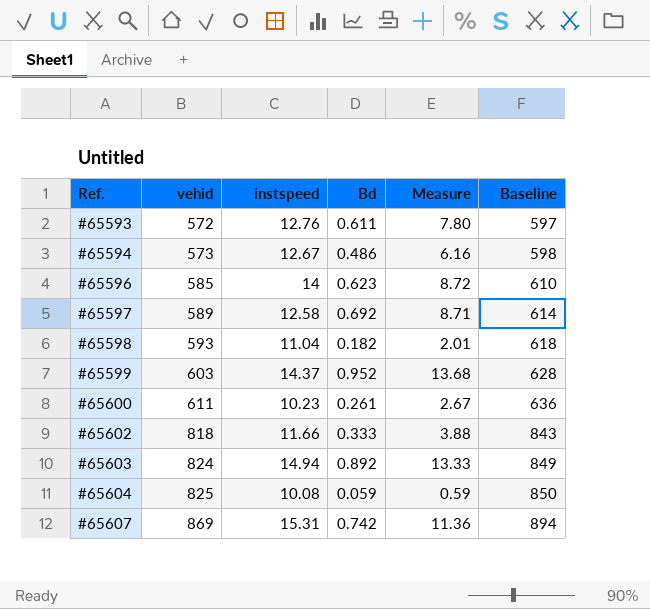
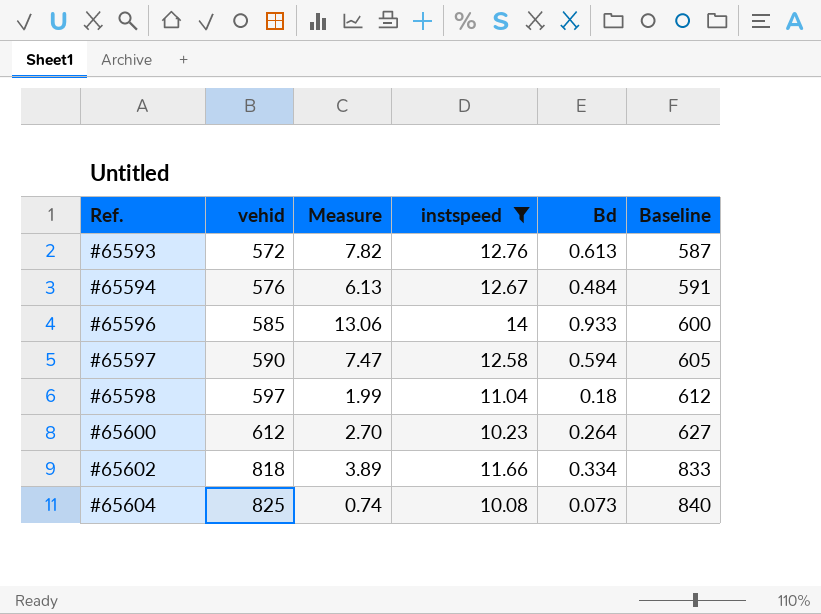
filter: none -> instspeed <= 14
column Measure | position: 5 -> 3
column Baseline | formula: [vehid] + 25 -> [vehid] + 15
#65593 | Measure: 7.80 -> 7.82
#65593 | Bd: 0.611 -> 0.613
#65594 | vehid: 573 -> 576
#65594 | Measure: 6.16 -> 6.13
#65594 | Bd: 0.486 -> 0.484
#65596 | Measure: 8.72 -> 13.06
#65596 | Bd: 0.623 -> 0.933
#65597 | vehid: 589 -> 590
#65597 | Measure: 8.71 -> 7.47
#65597 | Bd: 0.692 -> 0.594
#65598 | vehid: 593 -> 597
#65598 | Measure: 2.01 -> 1.99
#65598 | Bd: 0.182 -> 0.18
#65600 | vehid: 611 -> 612
#65600 | Measure: 2.67 -> 2.70
#65600 | Bd: 0.261 -> 0.264
#65602 | Measure: 3.88 -> 3.89
#65602 | Bd: 0.333 -> 0.334
#65604 | Measure: 0.59 -> 0.74
#65604 | Bd: 0.059 -> 0.073

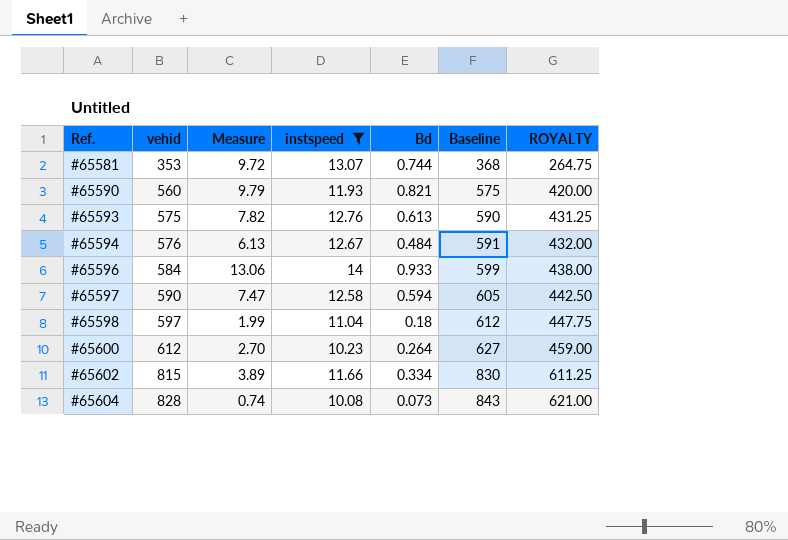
column ROYALTY | formula: none -> [vehid] * 0.75
row #65581: none -> 353 | 9.72 | 13.07 | 0.744 | 368 | 264.75
row #65590: none -> 560 | 9.79 | 11.93 | 0.821 | 575 | 420.00
#65593 | vehid: 572 -> 575
#65593 | Baseline: 587 -> 590
#65596 | vehid: 585 -> 584
#65596 | Baseline: 600 -> 599
#65602 | vehid: 818 -> 815
#65602 | Baseline: 833 -> 830
#65604 | vehid: 825 -> 828
#65604 | Baseline: 840 -> 843

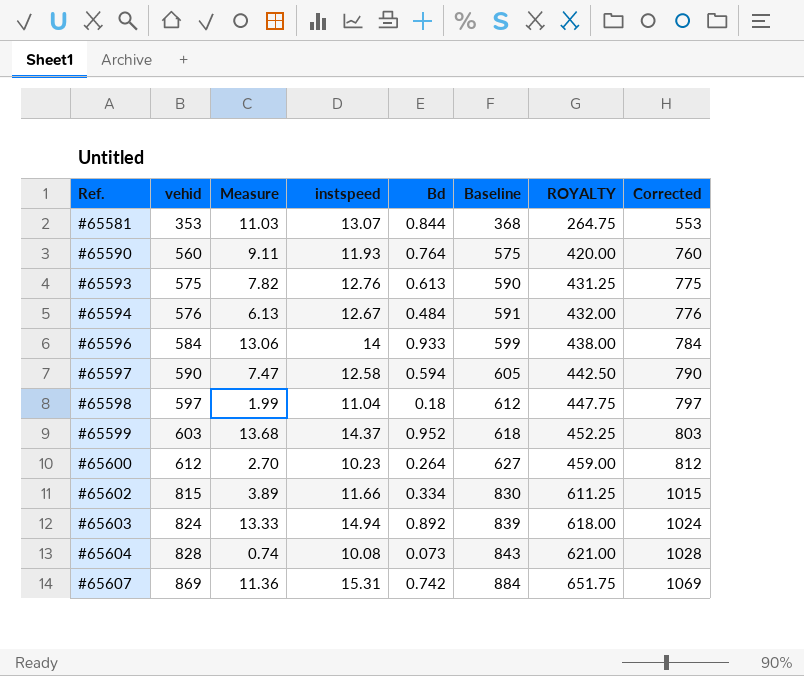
filter: instspeed <= 14 -> none
column Corrected | formula: none -> [vehid] + 200
#65581 | Measure: 9.72 -> 11.03
#65581 | Bd: 0.744 -> 0.844
#65590 | Measure: 9.79 -> 9.11
#65590 | Bd: 0.821 -> 0.764

